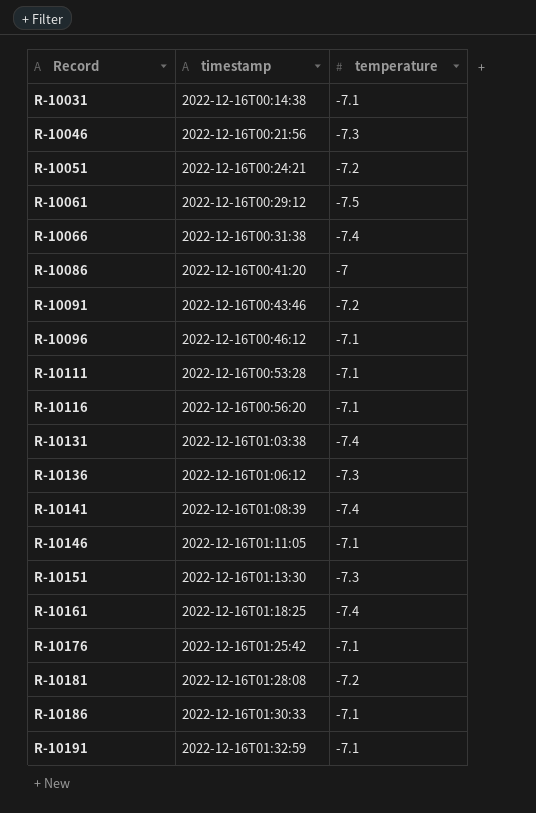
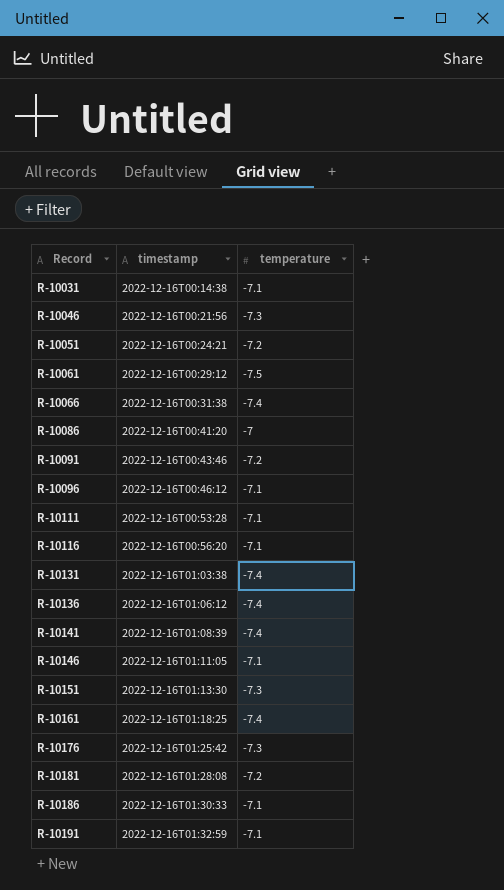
R-10136 | temperature: -7.3 -> -7.4
R-10176 | temperature: -7.1 -> -7.3

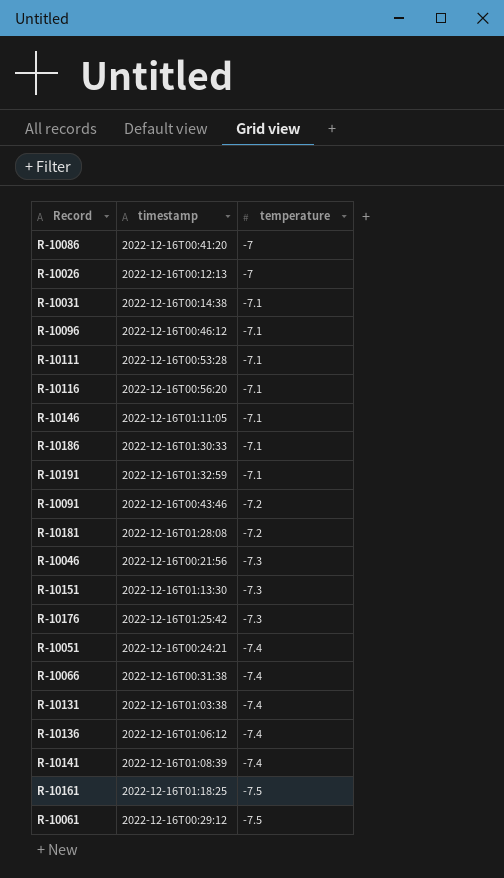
row order: Record ascending -> temperature descending
row R-10026: none -> 2022-12-16T00:12:13 | -7
R-10051 | temperature: -7.2 -> -7.4
R-10161 | temperature: -7.4 -> -7.5

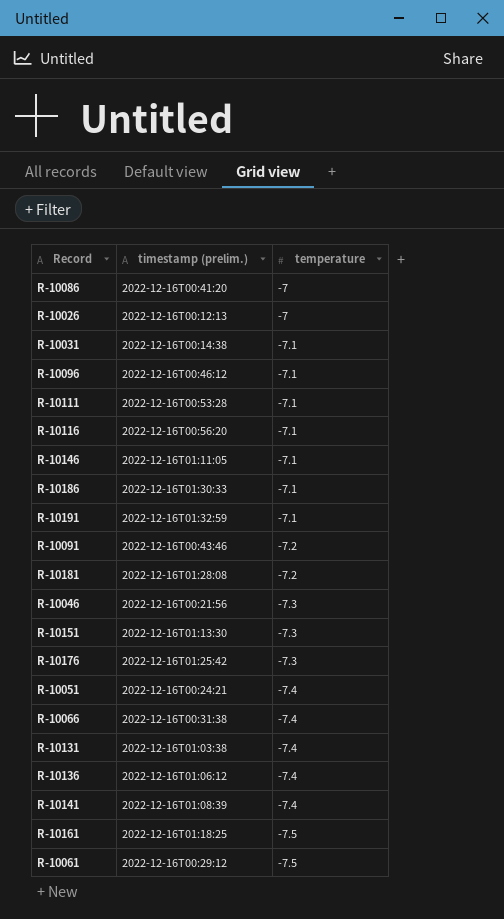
column name: timestamp -> timestamp (prelim.)

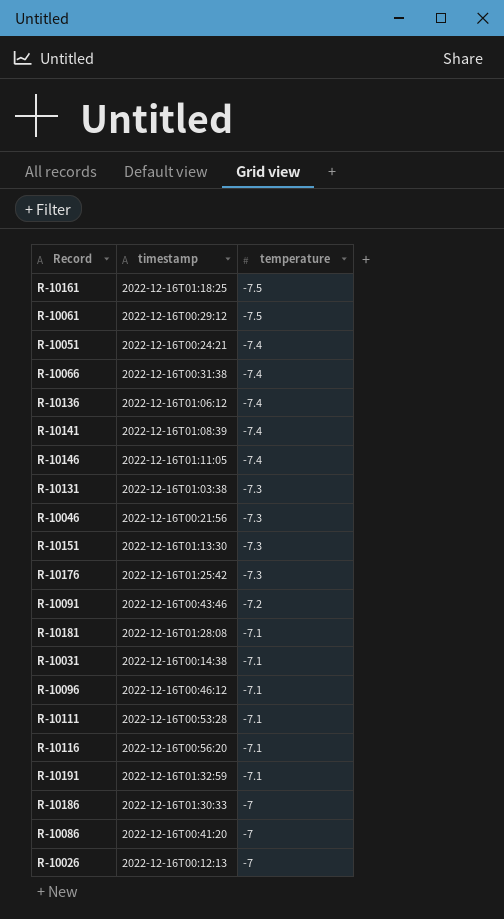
row order: temperature descending -> temperature ascending
column name: timestamp (prelim.) -> timestamp
R-10146 | temperature: -7.1 -> -7.4
R-10131 | temperature: -7.4 -> -7.3
R-10181 | temperature: -7.2 -> -7.1
R-10186 | temperature: -7.1 -> -7

